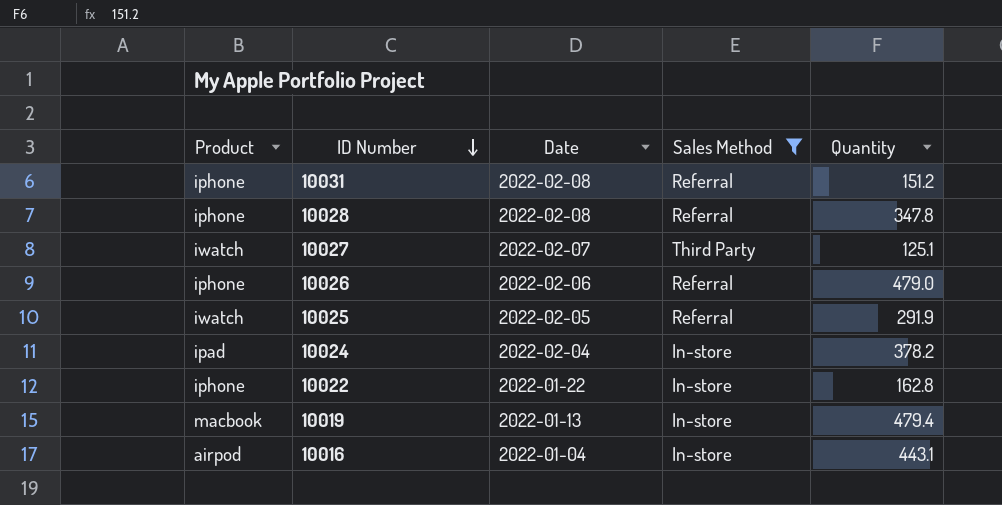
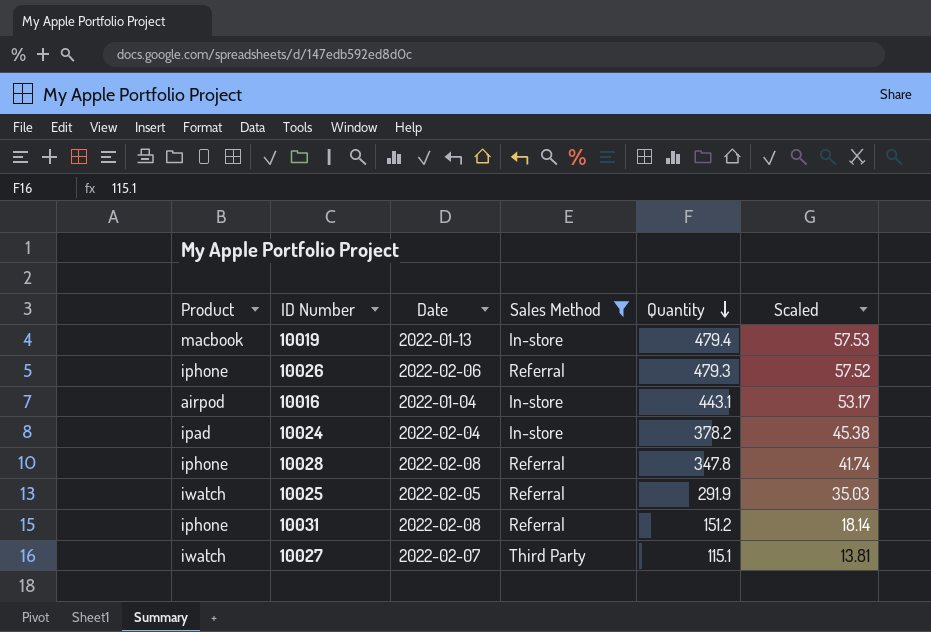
row order: ID Number descending -> Quantity descending
column Scaled | formula: none -> [Quantity] * 0.12
row 10022: iphone | 2022-01-22 | In-store | 162.8 -> none
10026 | Quantity: 479.0 -> 479.3
10027 | Quantity: 125.1 -> 115.1

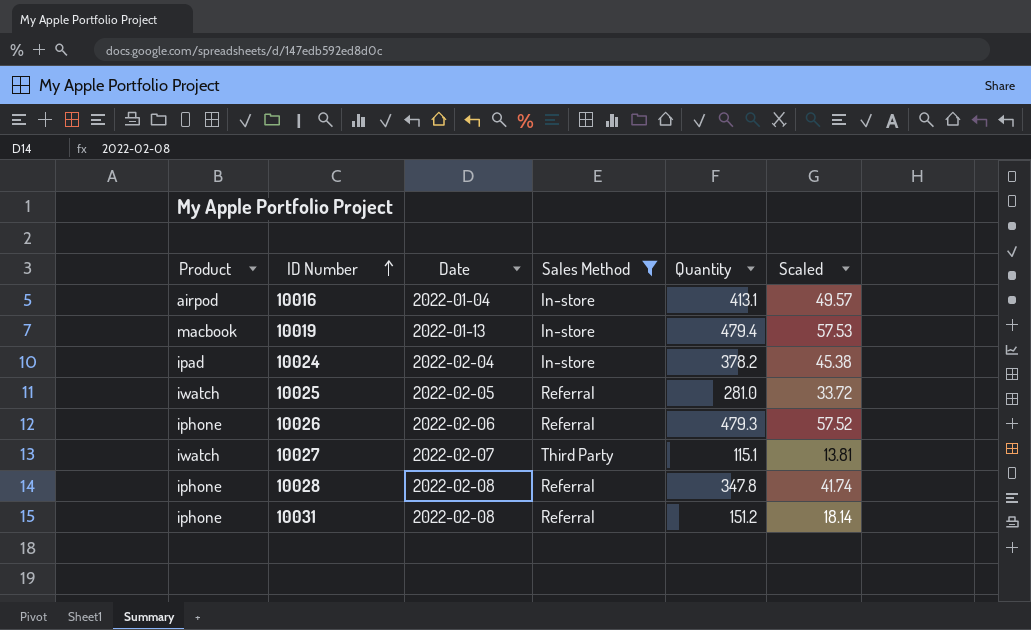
row order: Quantity descending -> ID Number ascending
10016 | Quantity: 443.1 -> 413.1
10016 | Scaled: 53.17 -> 49.57
10025 | Quantity: 291.9 -> 281.0
10025 | Scaled: 35.03 -> 33.72

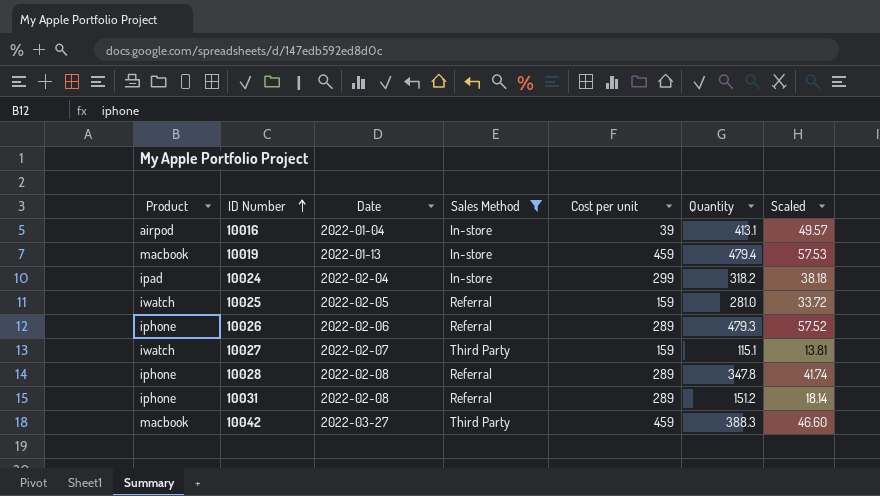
column Cost per unit | position: none -> 5
10024 | Quantity: 378.2 -> 318.2
10024 | Scaled: 45.38 -> 38.18
row 10042: none -> macbook | 2022-03-27 | Third Party | 459 | 388.3 | 46.60

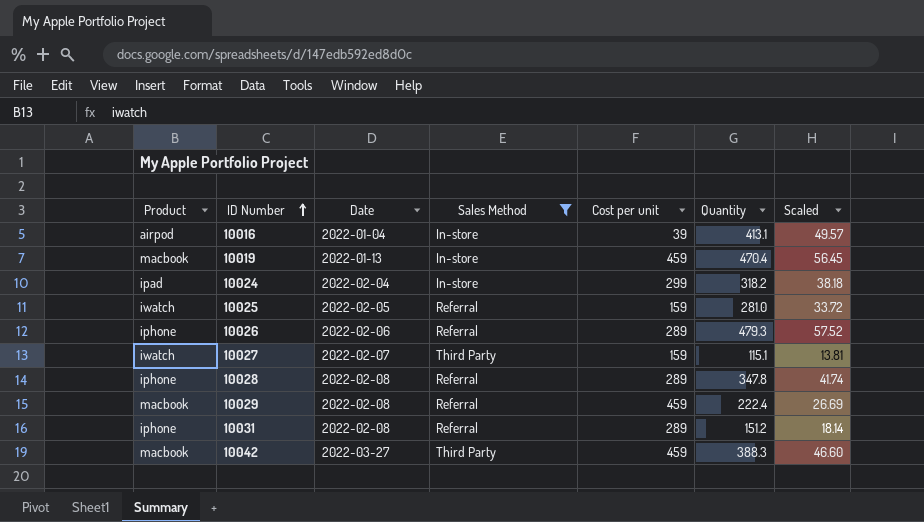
10019 | Quantity: 479.4 -> 470.4
10019 | Scaled: 57.53 -> 56.45
row 10029: none -> macbook | 2022-02-08 | Referral | 459 | 222.4 | 26.69

